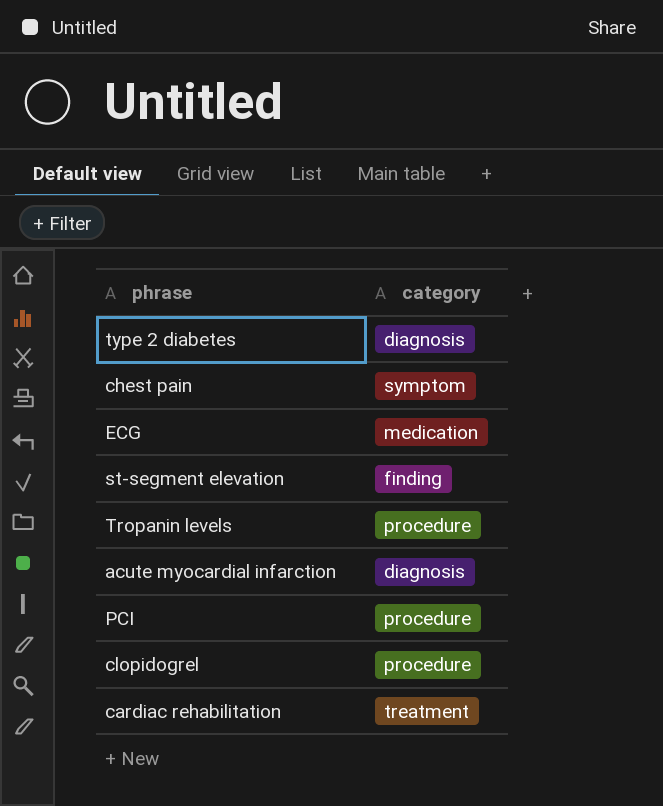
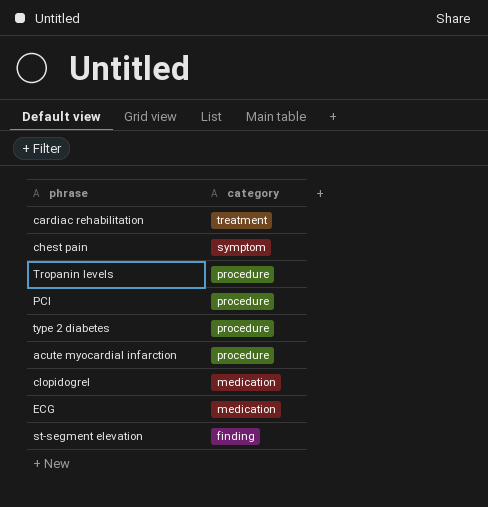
row order: none -> category descending
type 2 diabetes | category: diagnosis -> procedure
acute myocardial infarction | category: diagnosis -> procedure
clopidogrel | category: procedure -> medication

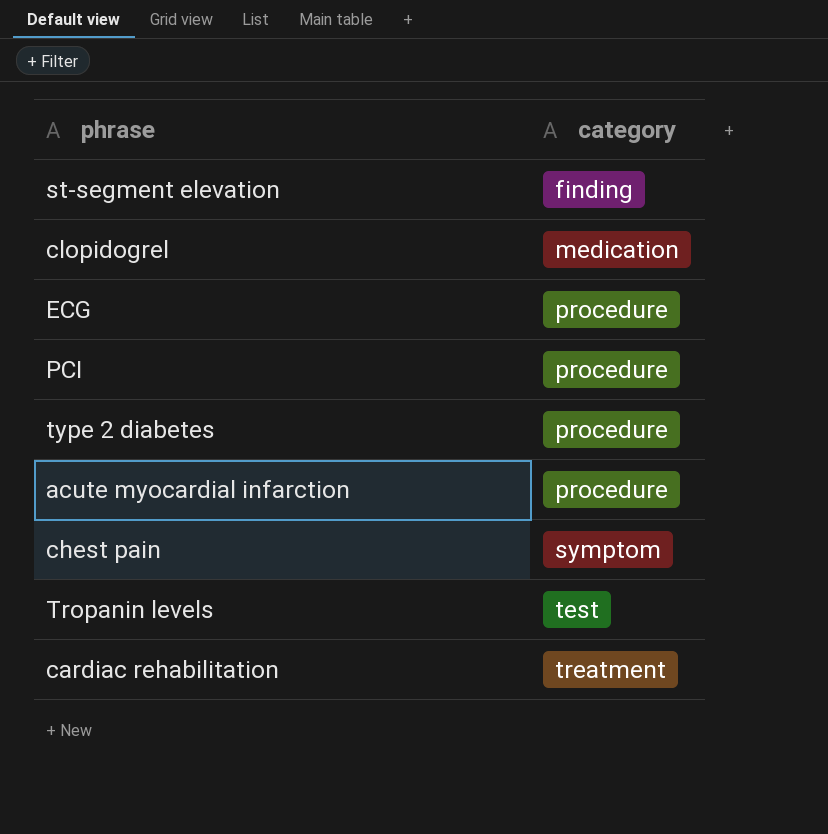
row order: category descending -> category ascending
ECG | category: medication -> procedure
Tropanin levels | category: procedure -> test

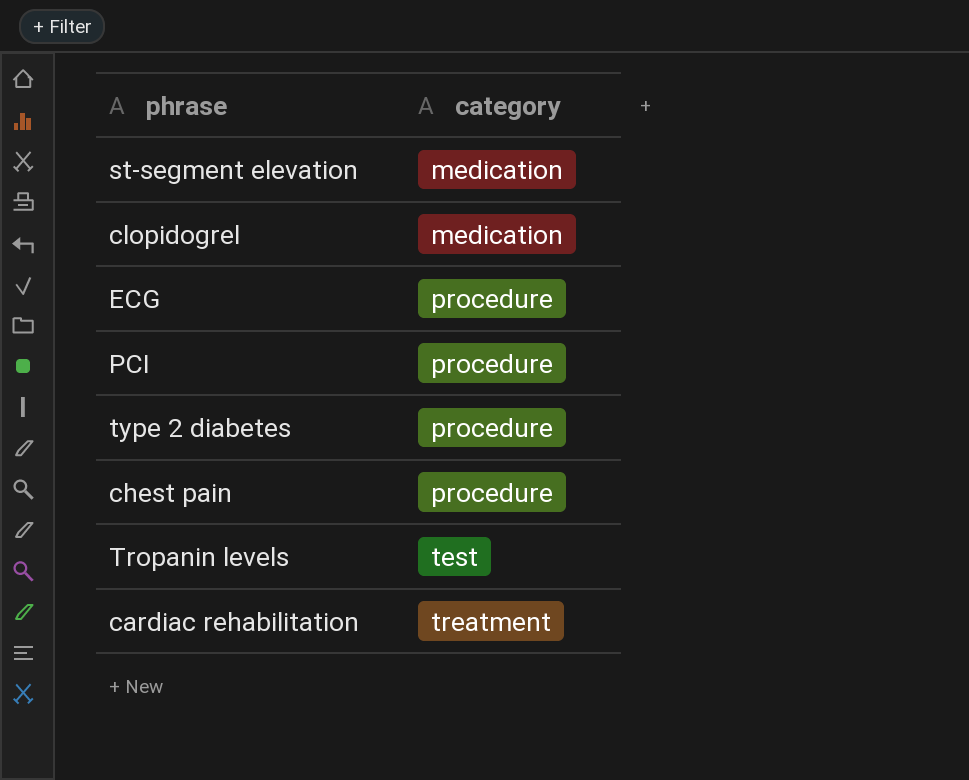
row acute myocardial infarction: procedure -> none
st-segment elevation | category: finding -> medication
chest pain | category: symptom -> procedure

